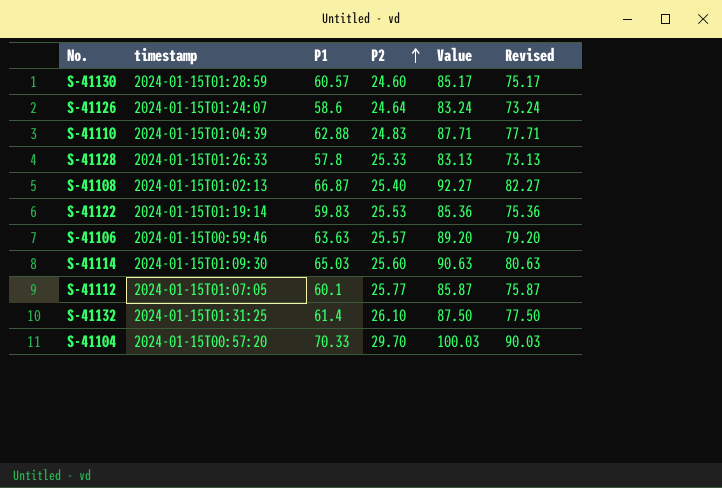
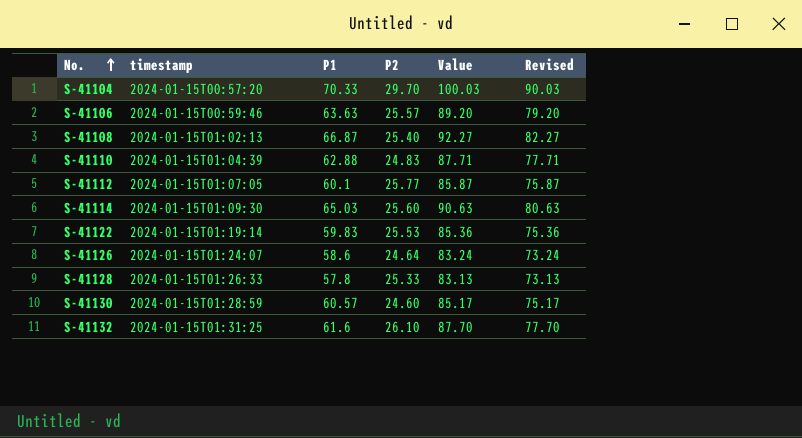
row order: P2 ascending -> No. ascending
S-41132 | P1: 61.4 -> 61.6
S-41132 | Value: 87.50 -> 87.70
S-41132 | Revised: 77.50 -> 77.70

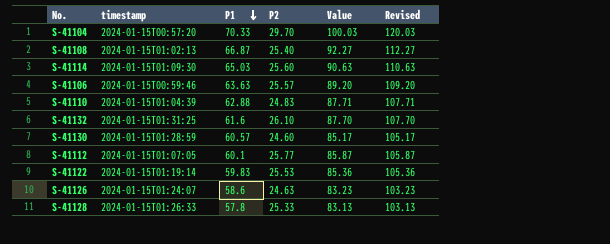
row order: No. ascending -> P1 descending
column Revised | formula: [Value] - 10 -> [Value] + 20
S-41126 | P2: 24.64 -> 24.63
S-41126 | Value: 83.24 -> 83.23

